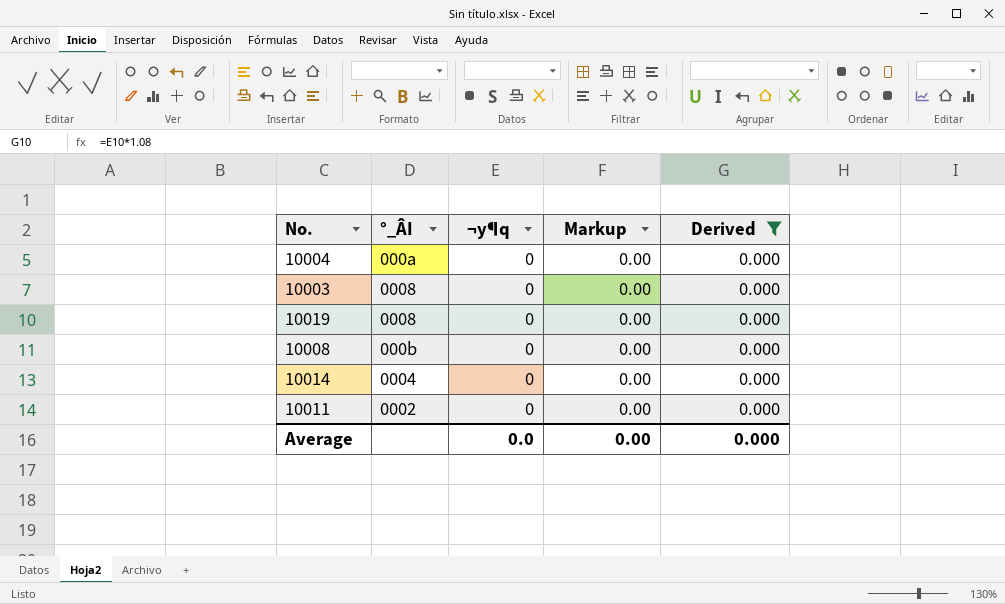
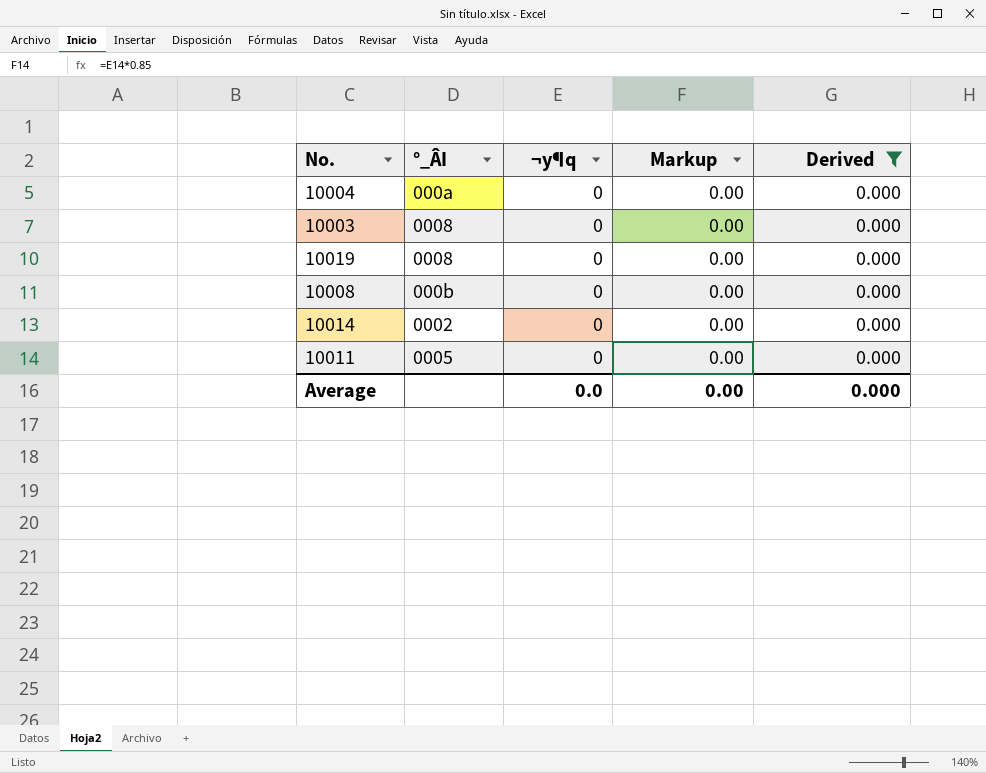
10014 | °_ÂI: 0004 -> 0002
10011 | °_ÂI: 0002 -> 0005

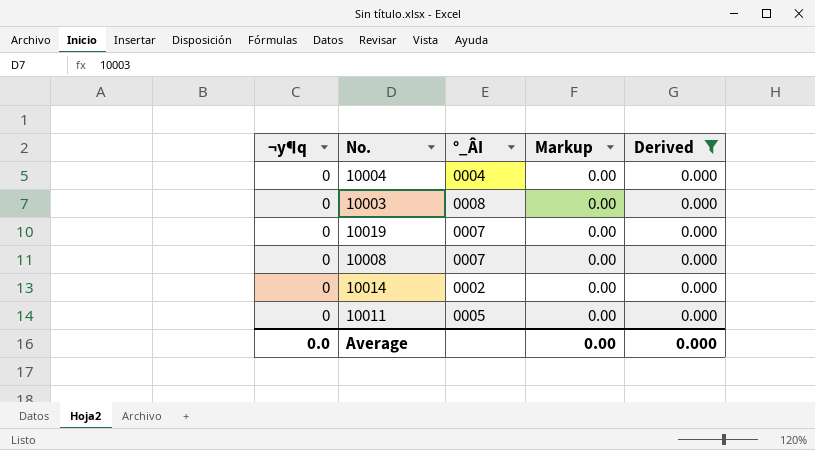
column ¬y¶q | position: 3 -> 1
10004 | °_ÂI: 000a -> 0004
10019 | °_ÂI: 0008 -> 0007
10008 | °_ÂI: 000b -> 0007

